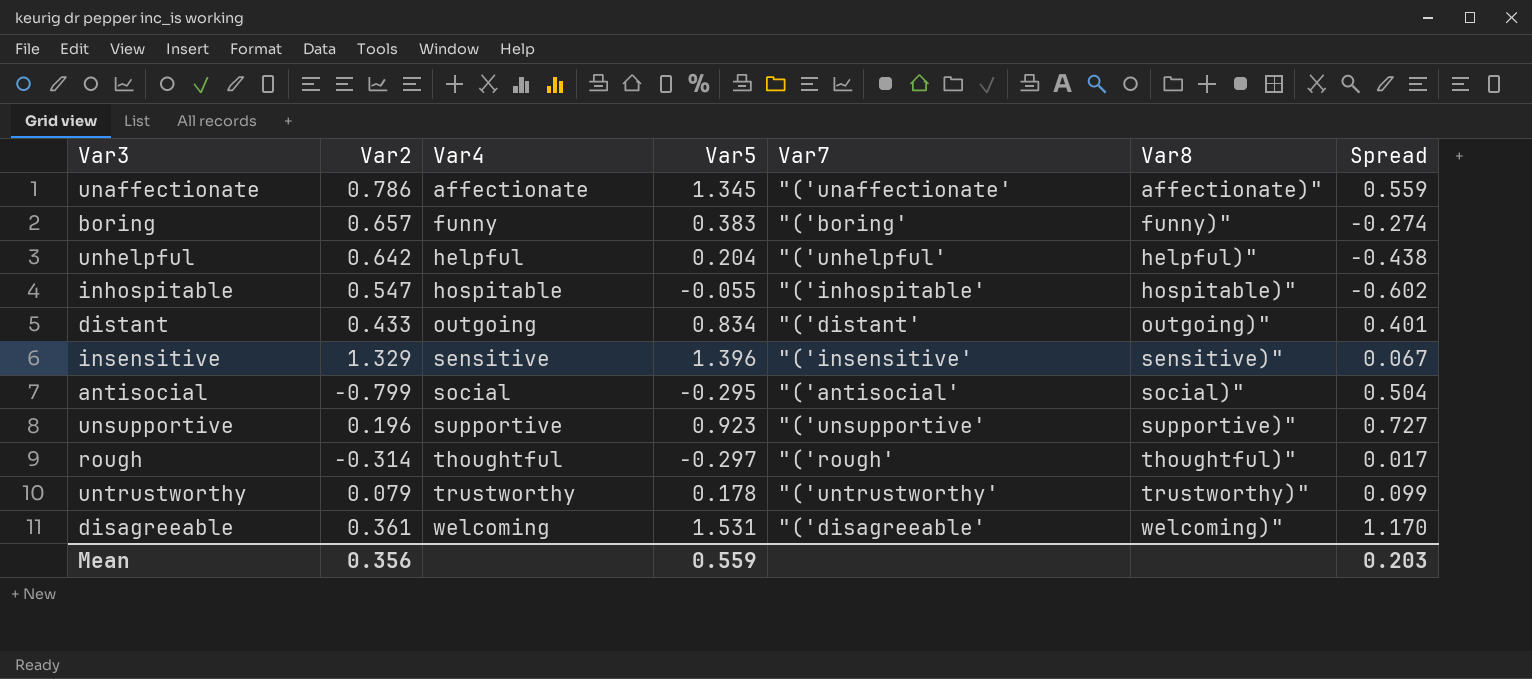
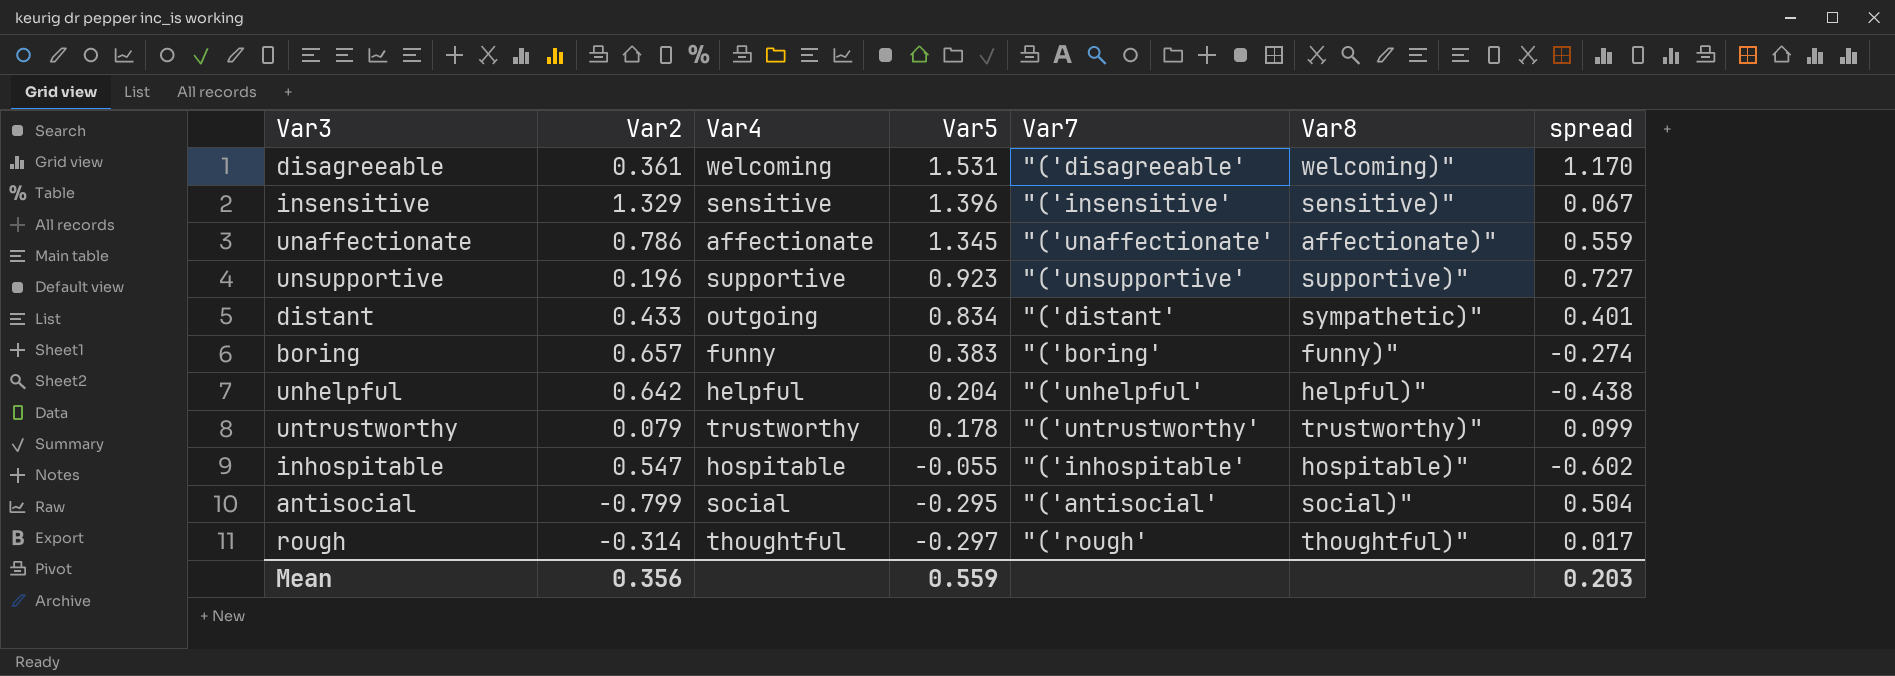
row order: Var4 ascending -> Var5 descending
column name: Spread -> spread
distant | Var8: outgoing)" -> sympathetic)"

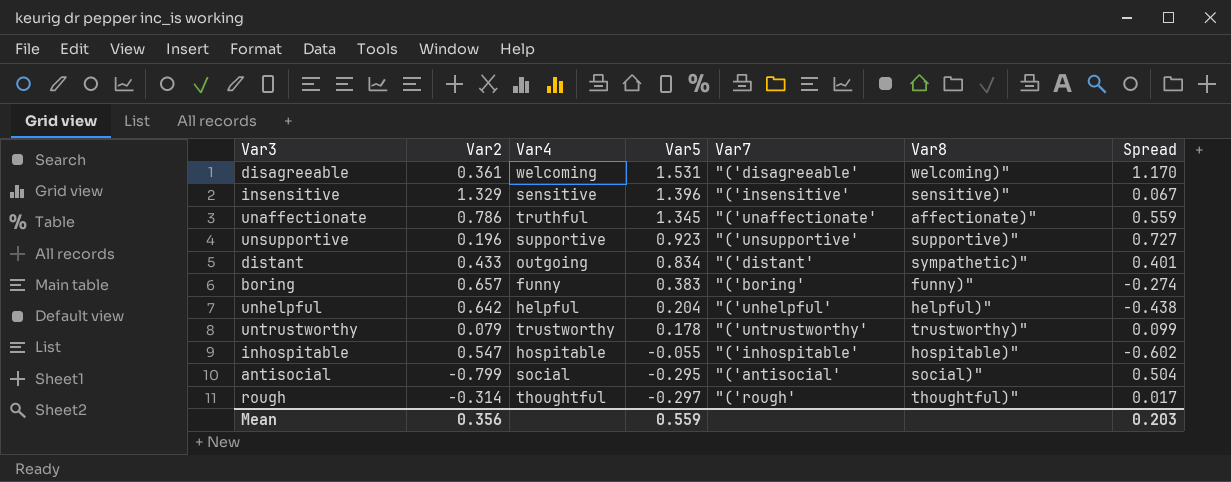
column name: spread -> Spread
unaffectionate | Var4: affectionate -> truthful

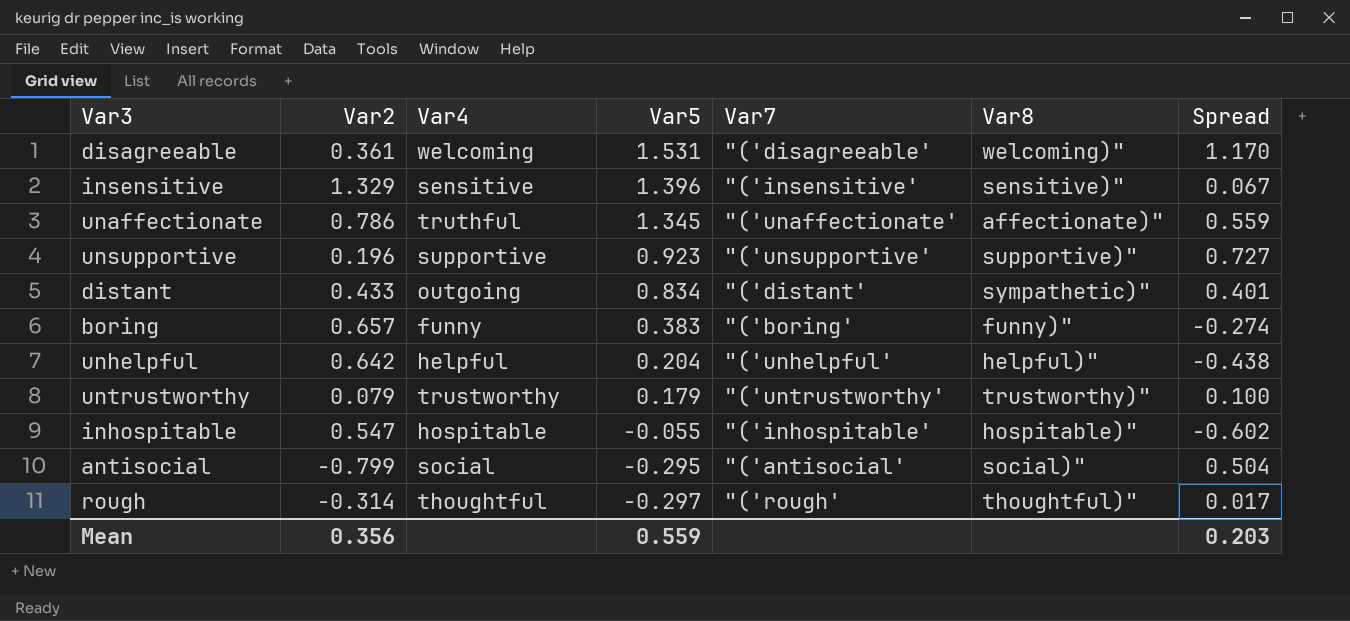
untrustworthy | Var5: 0.178 -> 0.179
untrustworthy | Spread: 0.099 -> 0.100

